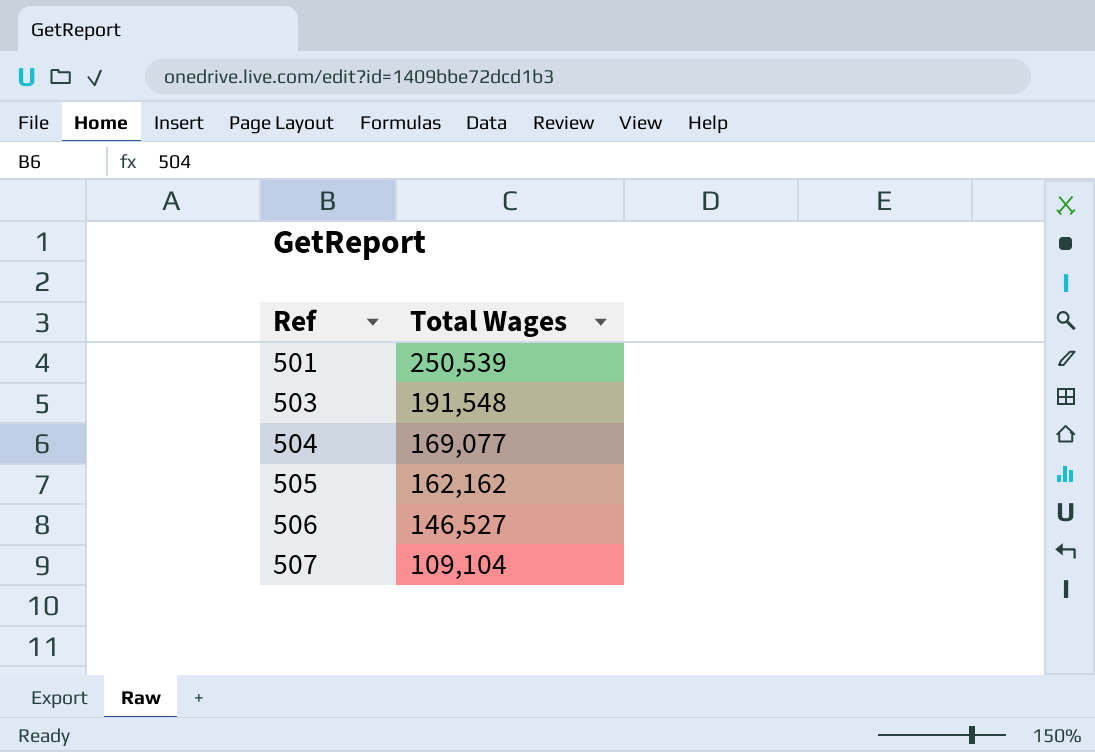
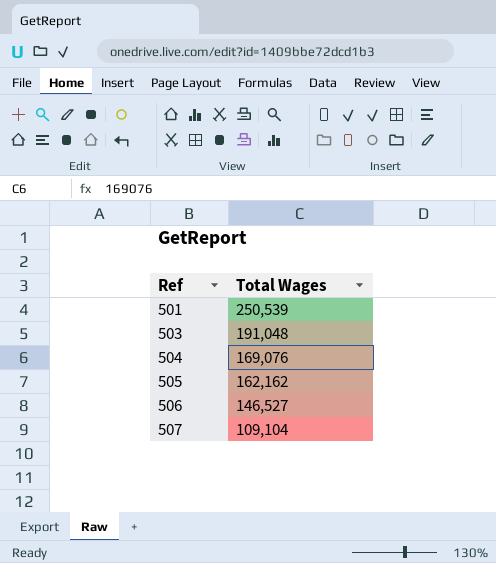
503 | Total Wages: 191,548 -> 191,048
504 | Total Wages: 169,077 -> 169,076

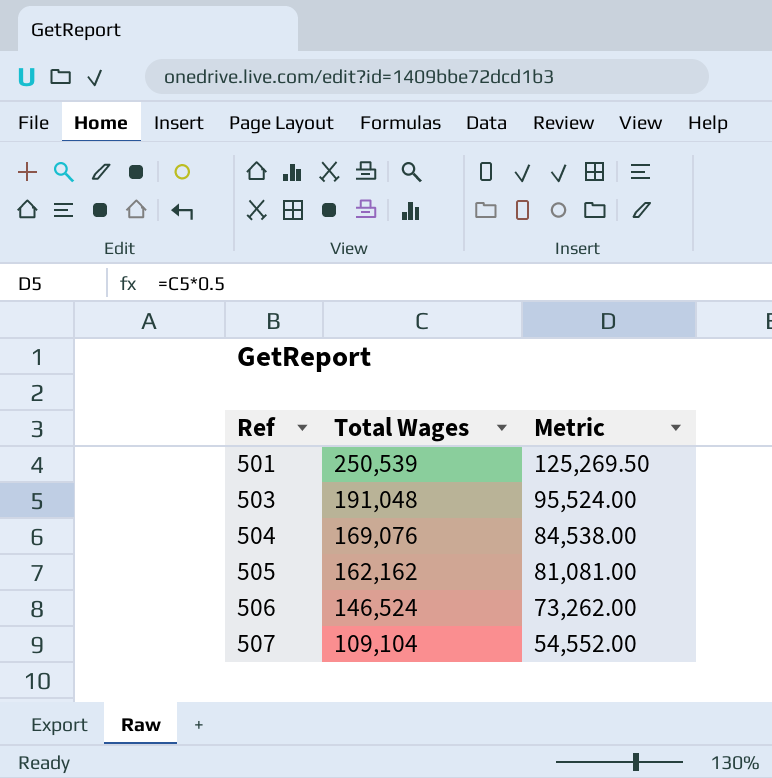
column Metric | formula: none -> [Total Wages] * 0.5
506 | Total Wages: 146,527 -> 146,524

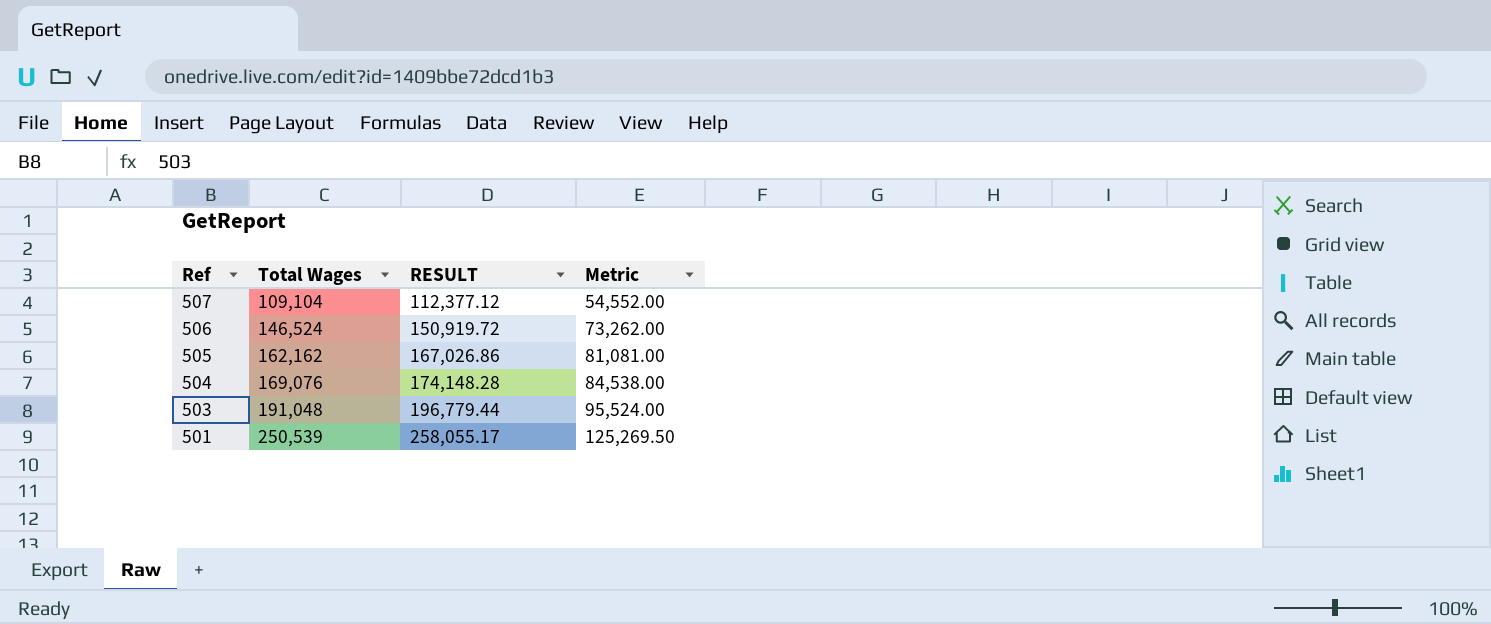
row order: Ref ascending -> Ref descending
column RESULT | formula: none -> [Total Wages] * 1.03

